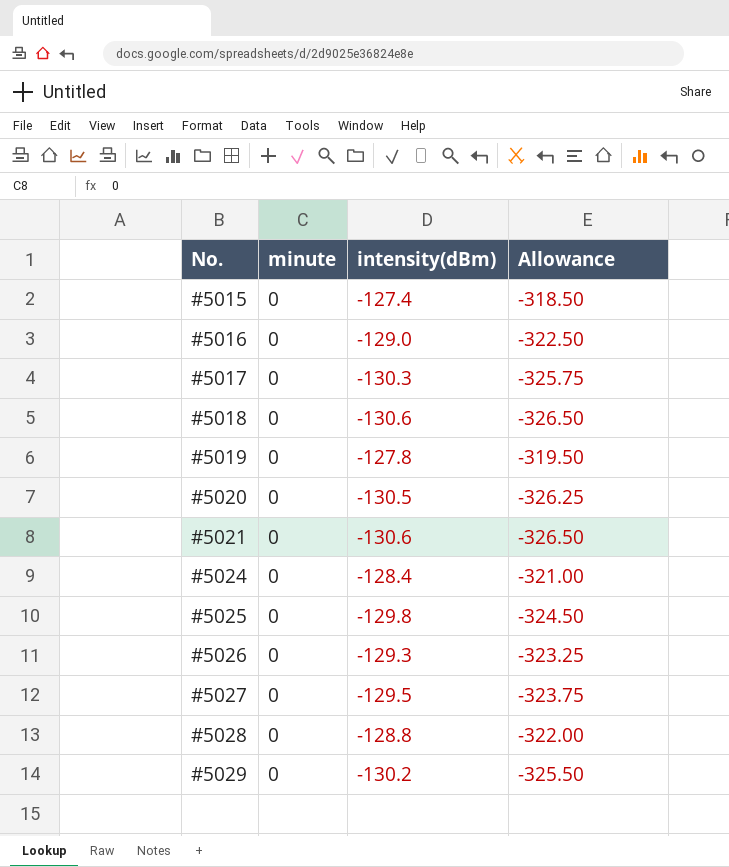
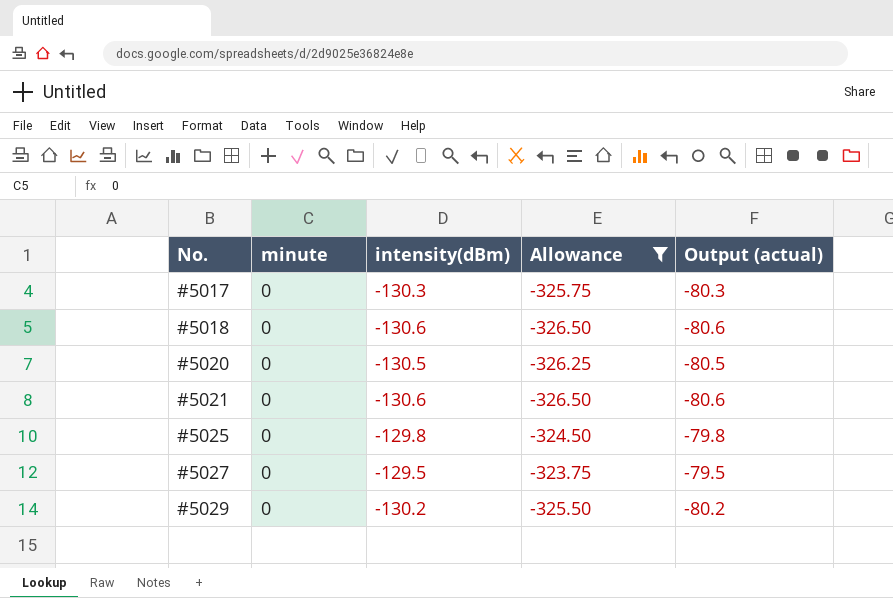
filter: none -> Allowance <= -323.75
column Output (actual) | formula: none -> [intensity(dBm)] + 50

